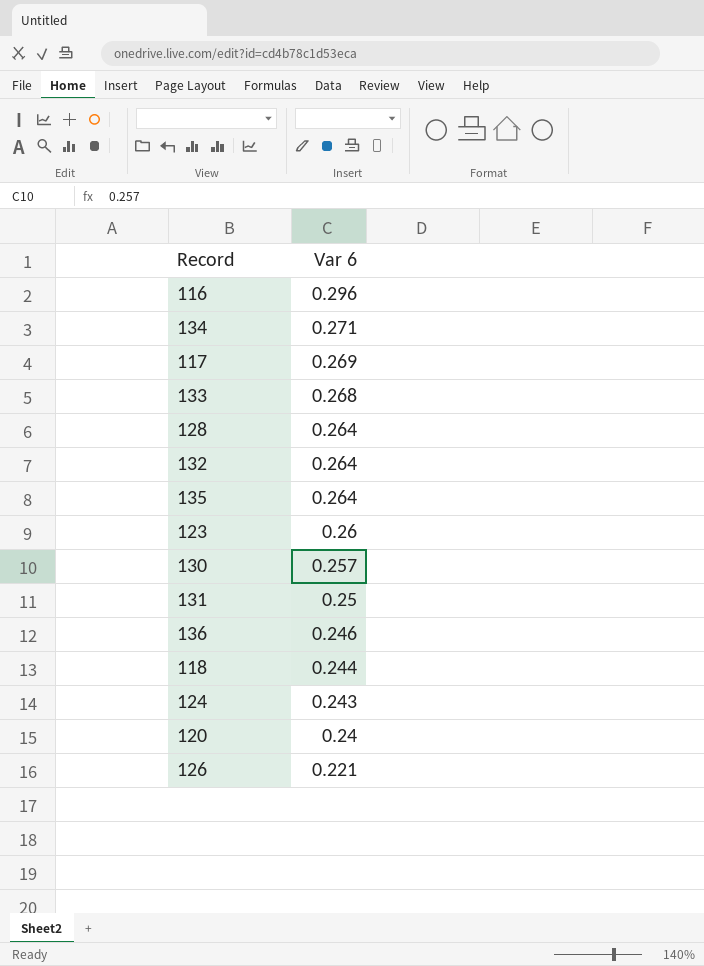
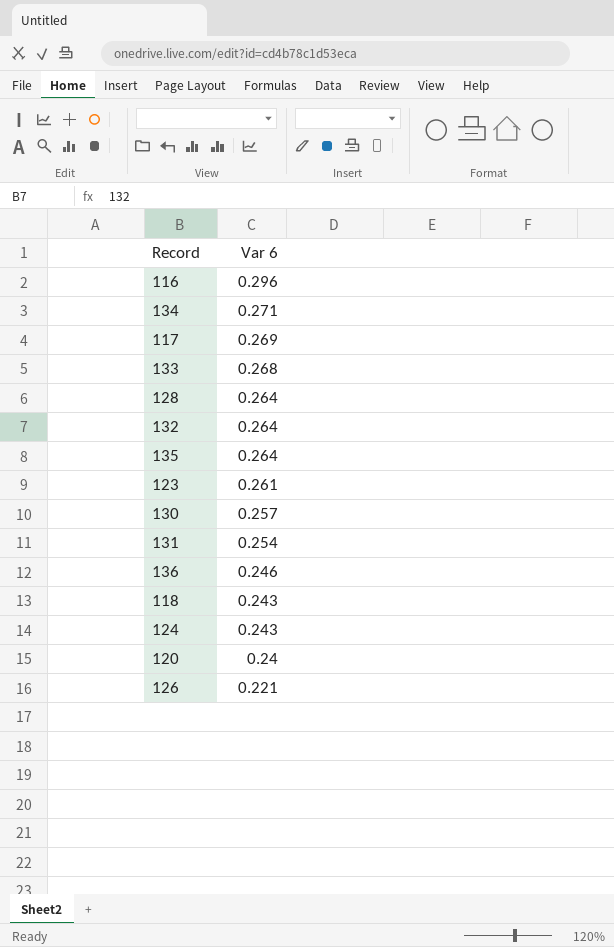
123 | Var 6: 0.26 -> 0.261
131 | Var 6: 0.25 -> 0.254
118 | Var 6: 0.244 -> 0.243

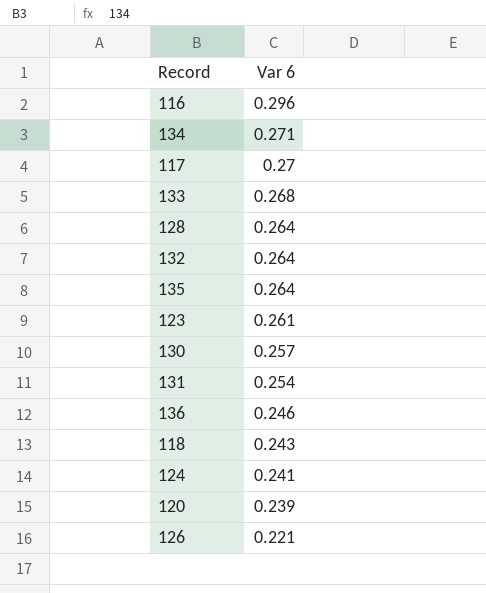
117 | Var 6: 0.269 -> 0.27
124 | Var 6: 0.243 -> 0.241
120 | Var 6: 0.24 -> 0.239

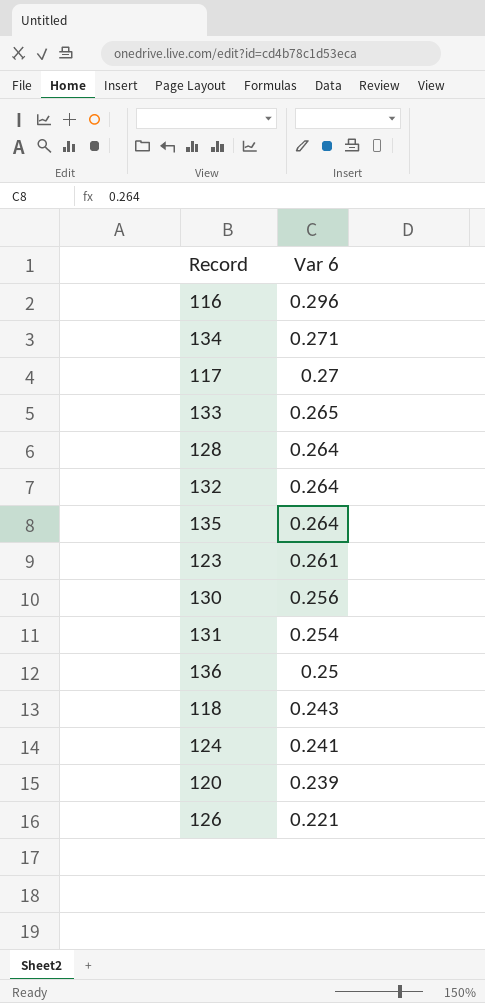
133 | Var 6: 0.268 -> 0.265
130 | Var 6: 0.257 -> 0.256
136 | Var 6: 0.246 -> 0.25

